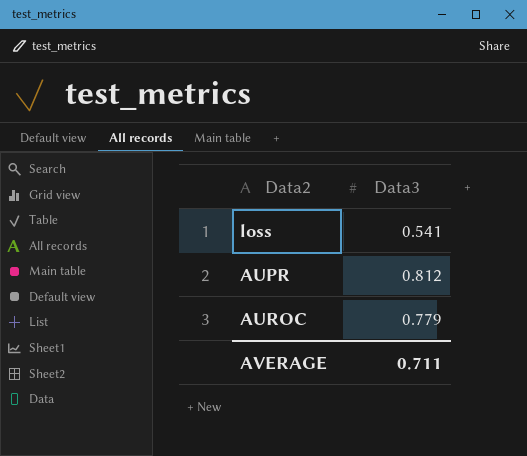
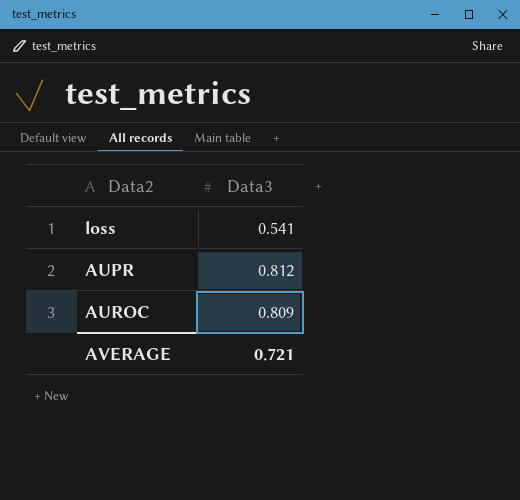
AUROC | Data3: 0.779 -> 0.809
AVERAGE | Data3: 0.711 -> 0.721

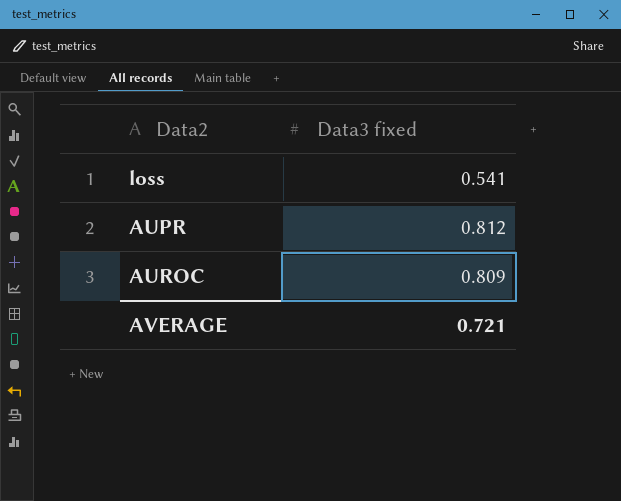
column name: Data3 -> Data3 fixed

